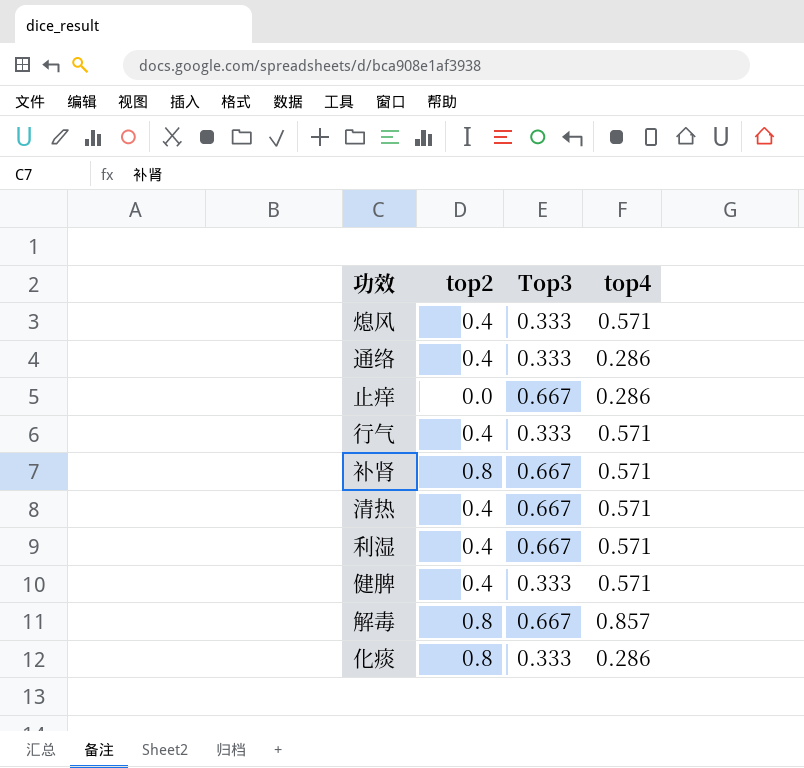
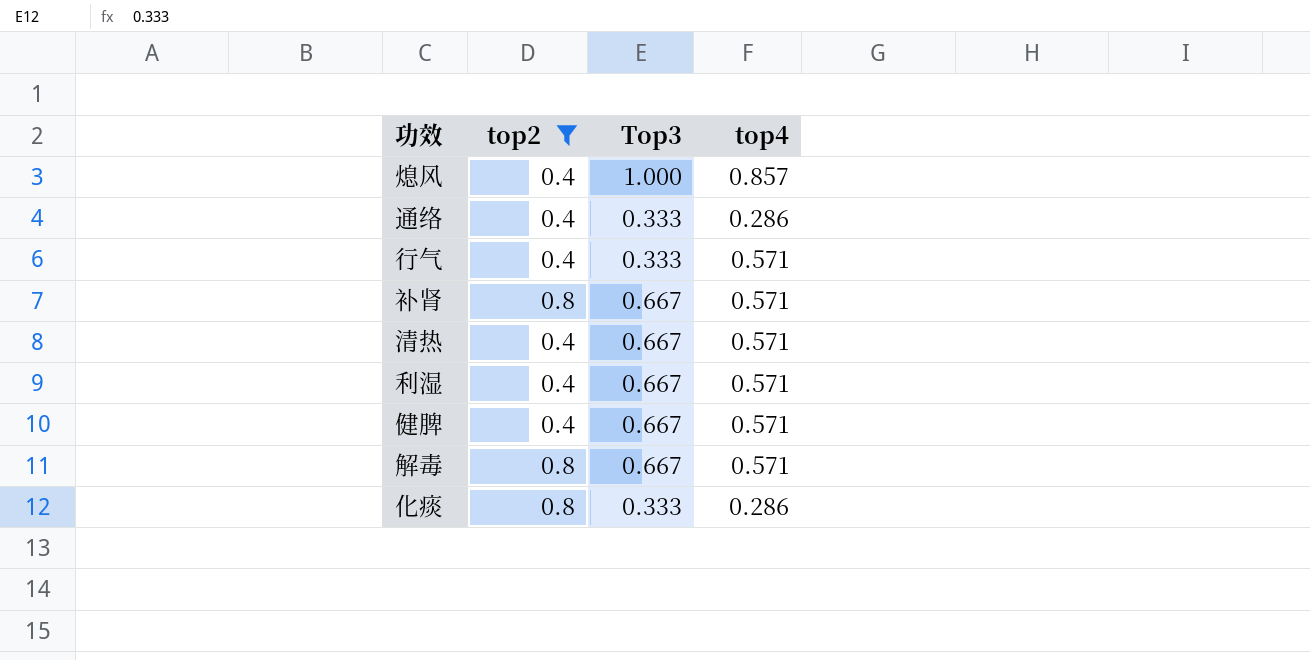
filter: none -> top2 != 0.0
熄风 | Top3: 0.333 -> 1.000
熄风 | top4: 0.571 -> 0.857
健脾 | Top3: 0.333 -> 0.667
解毒 | top4: 0.857 -> 0.571

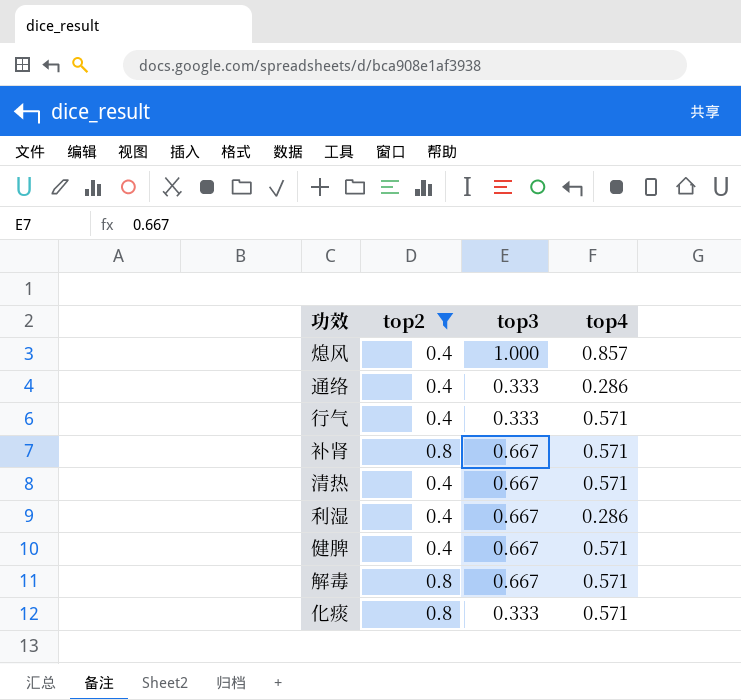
column name: Top3 -> top3
利湿 | top4: 0.571 -> 0.286
化痰 | top4: 0.286 -> 0.571

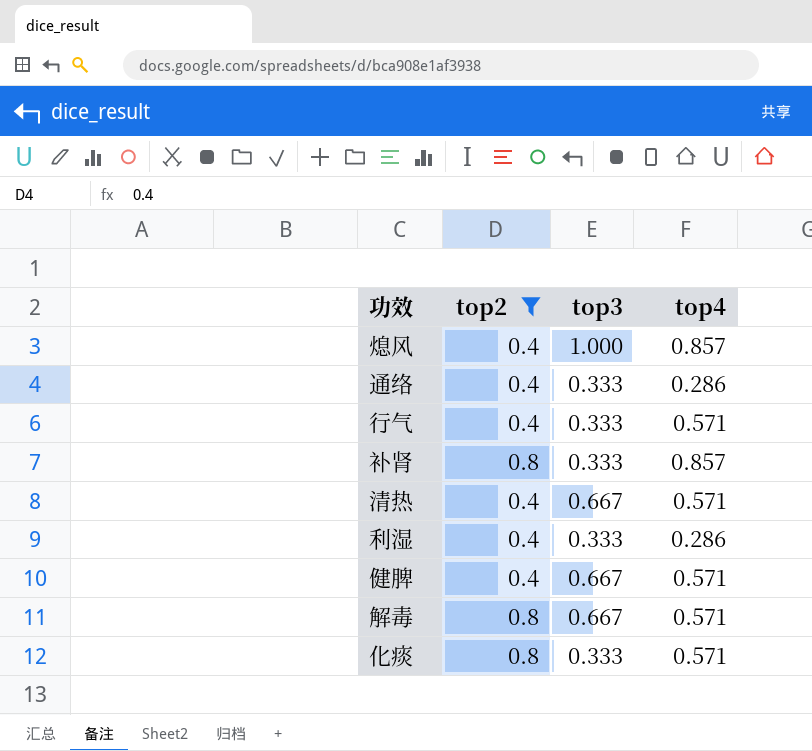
补肾 | top3: 0.667 -> 0.333
补肾 | top4: 0.571 -> 0.857
利湿 | top3: 0.667 -> 0.333

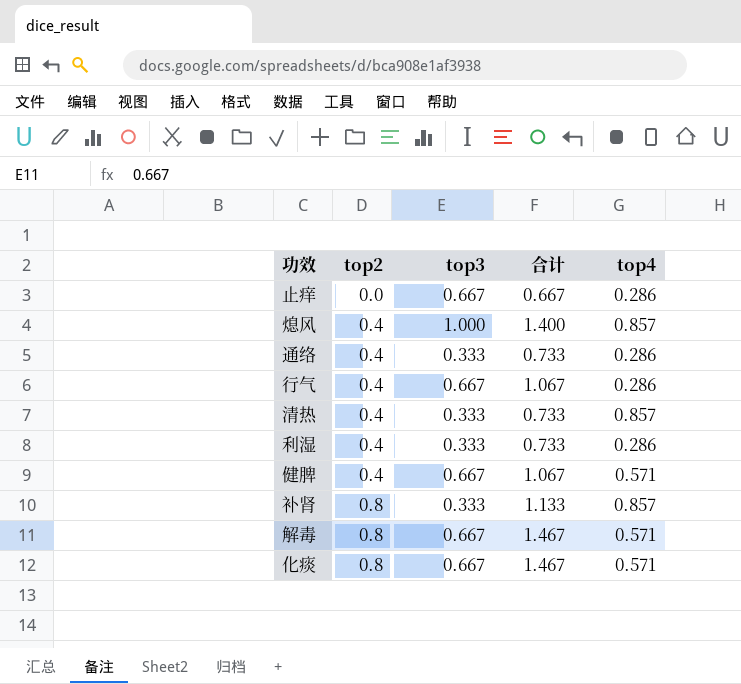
filter: top2 != 0.0 -> none
row order: none -> top2 ascending
column 合计 | formula: none -> [top2] + [top3]
行气 | top3: 0.333 -> 0.667
行气 | top4: 0.571 -> 0.286
清热 | top3: 0.667 -> 0.333
清热 | top4: 0.571 -> 0.857
化痰 | top3: 0.333 -> 0.667

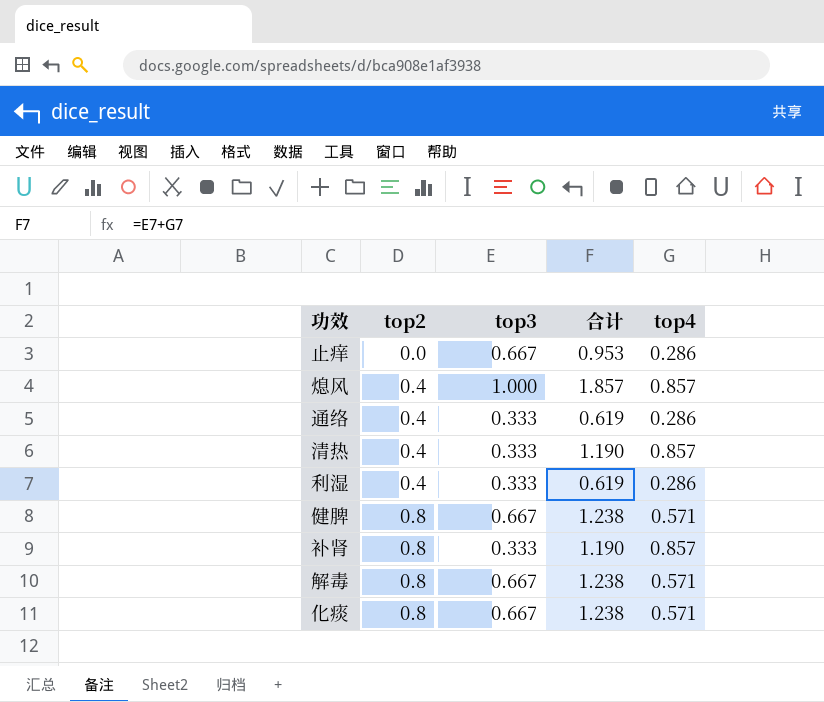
column 合计 | formula: [top2] + [top3] -> [top3] + [top4]
row 行气: 0.4 | 0.667 | 1.067 | 0.286 -> none
健脾 | top2: 0.4 -> 0.8

